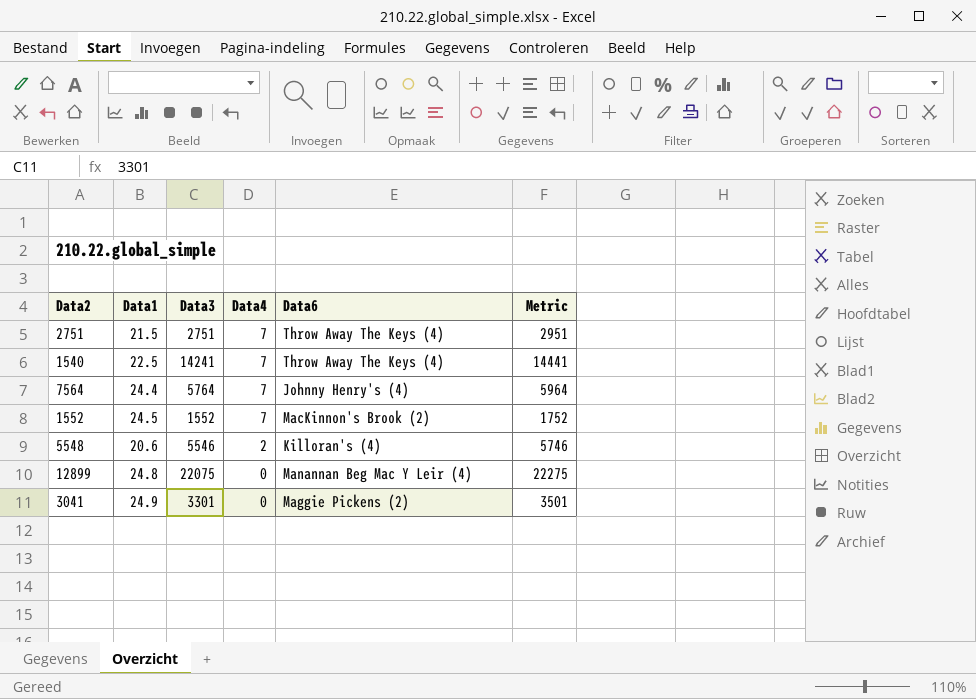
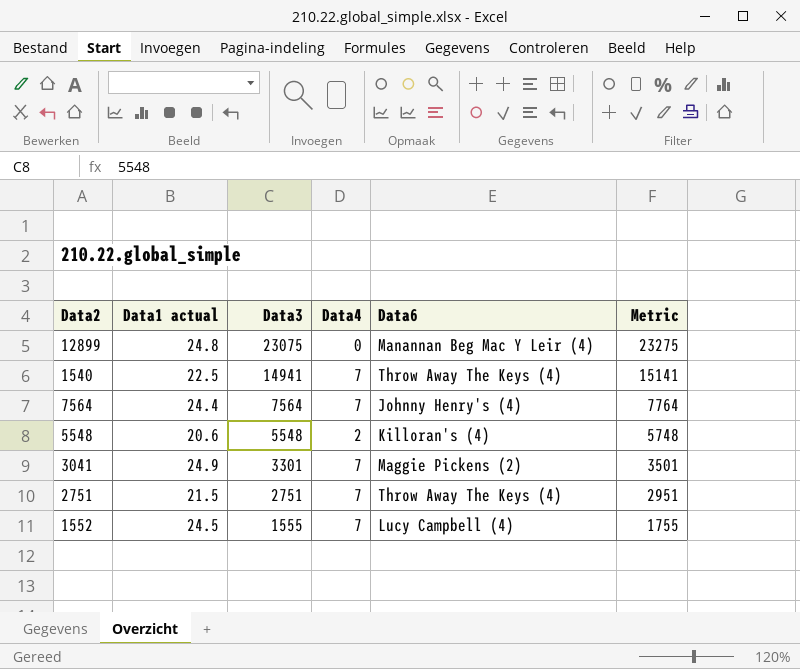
row order: Data4 descending -> Data3 descending
column name: Data1 -> Data1 actual
12899 | Data3: 22075 -> 23075
12899 | Metric: 22275 -> 23275
1540 | Data3: 14241 -> 14941
1540 | Metric: 14441 -> 15141
7564 | Data3: 5764 -> 7564
7564 | Metric: 5964 -> 7764
5548 | Data3: 5546 -> 5548
5548 | Metric: 5746 -> 5748
3041 | Data4: 0 -> 7
1552 | Data3: 1552 -> 1555
1552 | Data6: MacKinnon's Brook (2) -> Lucy Campbell (4)
1552 | Metric: 1752 -> 1755

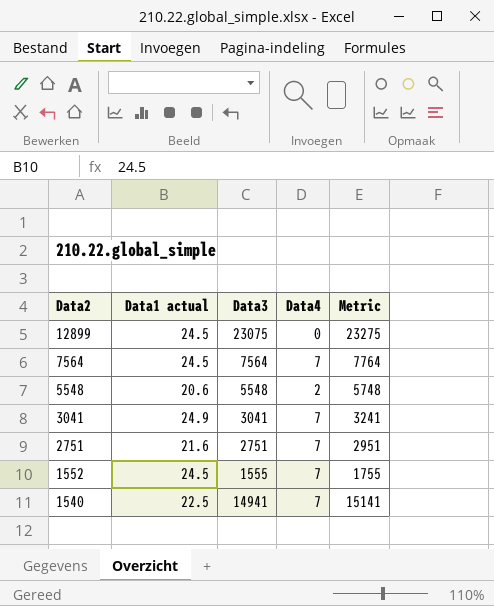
row order: Data3 descending -> Data2 descending
column Data6 | position: 5 -> none
12899 | Data1 actual: 24.8 -> 24.5
7564 | Data1 actual: 24.4 -> 24.5
3041 | Data3: 3301 -> 3041
3041 | Metric: 3501 -> 3241
2751 | Data1 actual: 21.5 -> 21.6

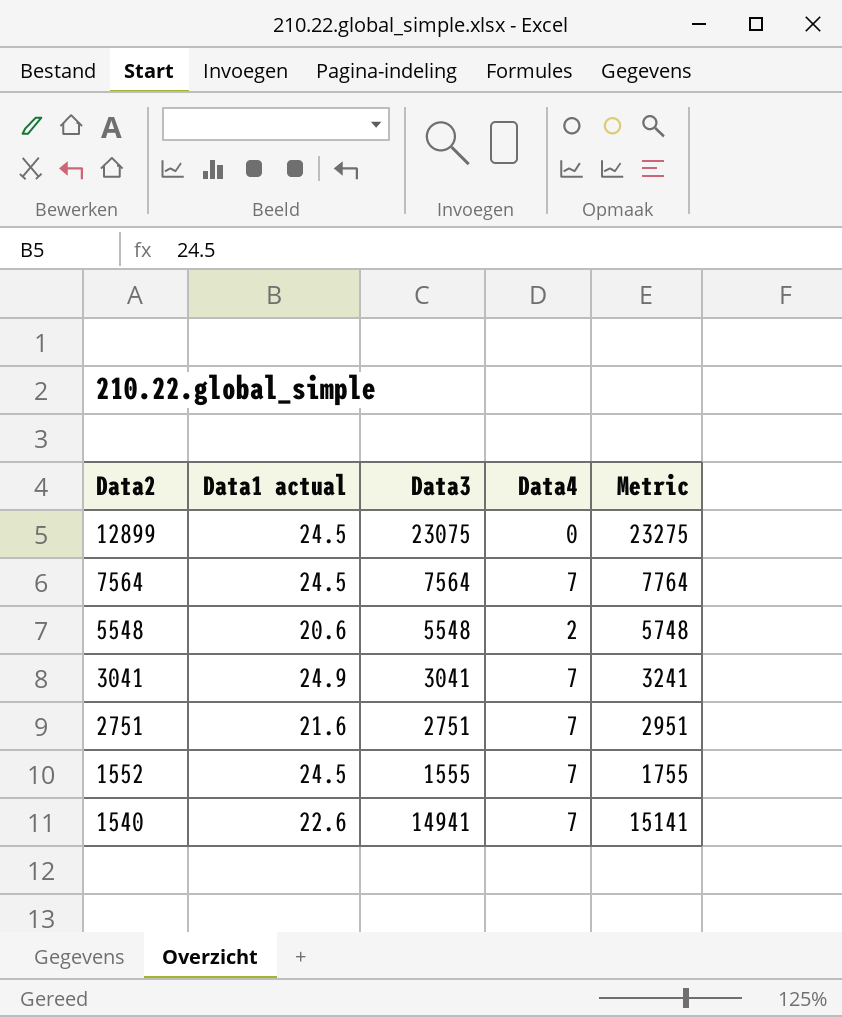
1540 | Data1 actual: 22.5 -> 22.6

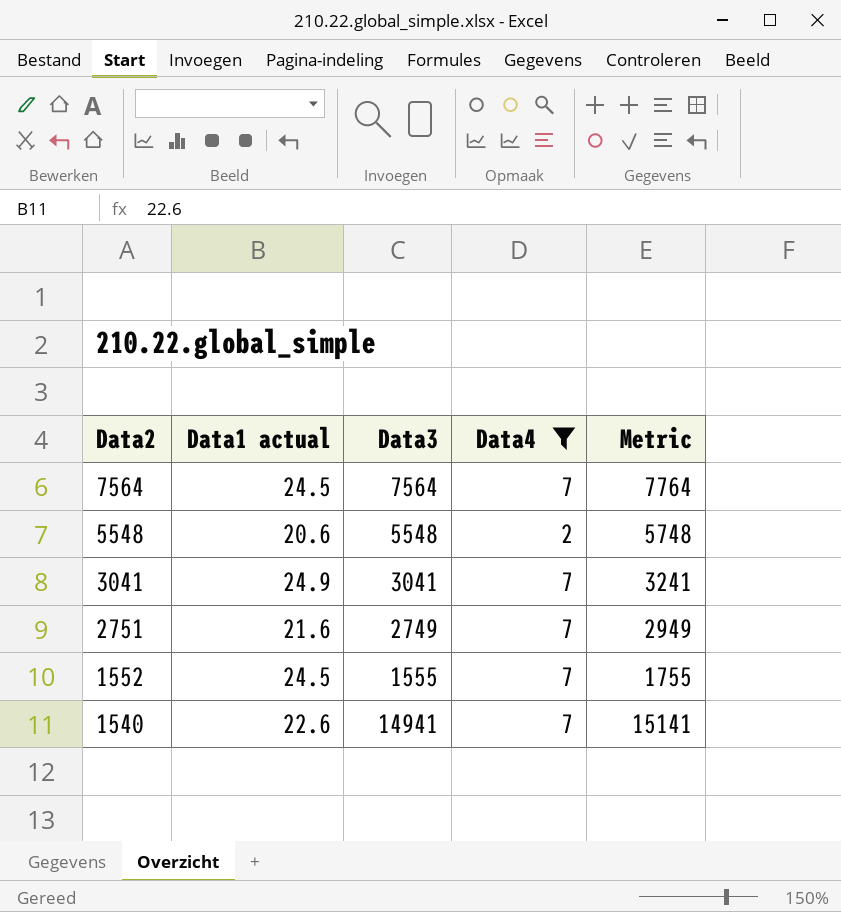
filter: none -> Data4 != 0
2751 | Data3: 2751 -> 2749
2751 | Metric: 2951 -> 2949

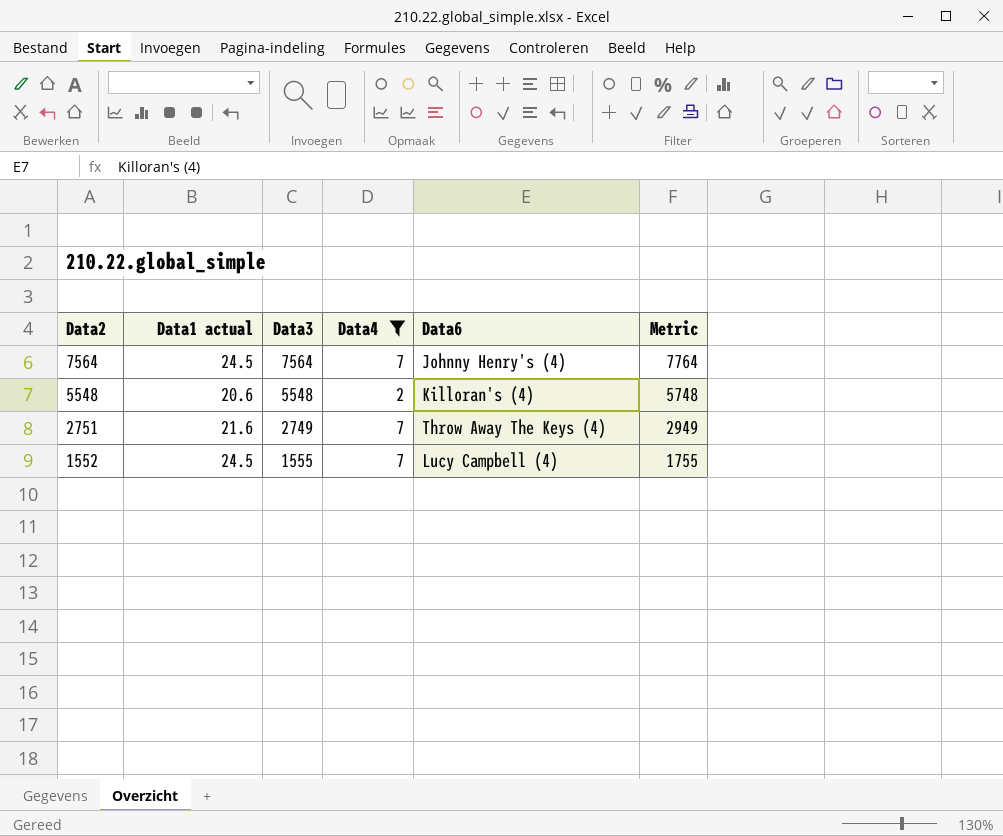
column Data6 | position: none -> 5
row 3041: 24.9 | 3041 | 7 | 3241 -> none
row 1540: 22.6 | 14941 | 7 | 15141 -> none

